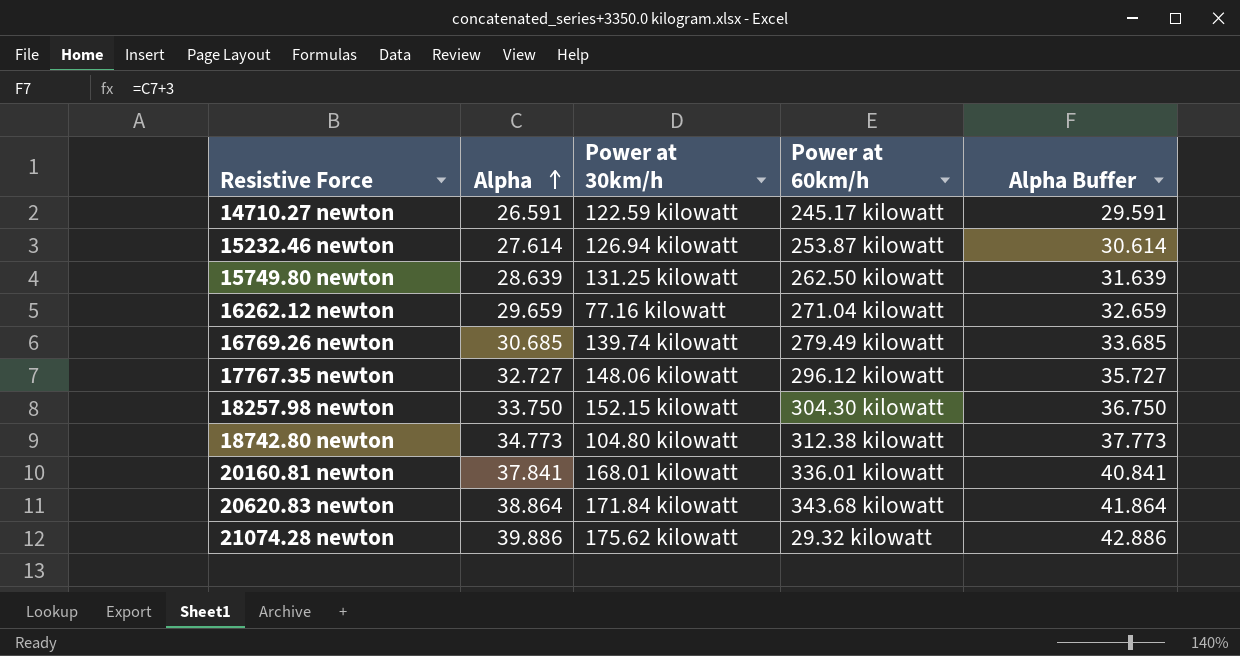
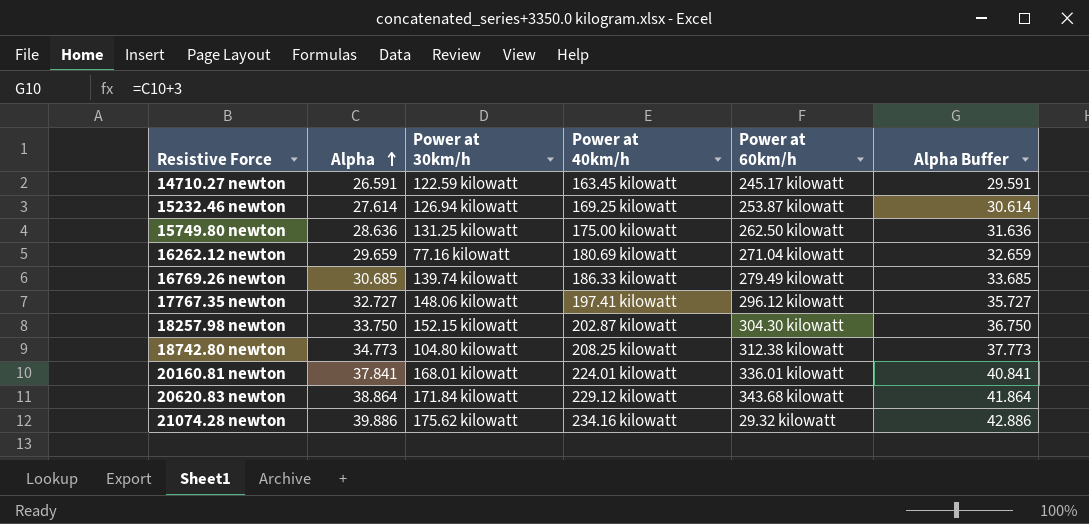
column Power at 40km/h | position: none -> 4
15749.80 newton | Alpha: 28.639 -> 28.636
15749.80 newton | Alpha Buffer: 31.639 -> 31.636

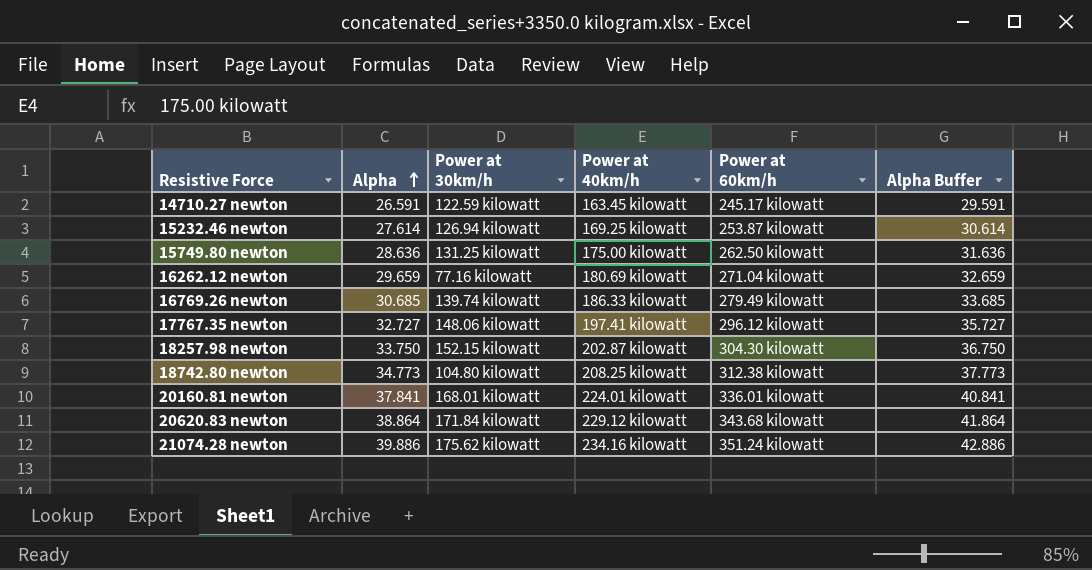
21074.28 newton | Power at 60km/h: 29.32 kilowatt -> 351.24 kilowatt

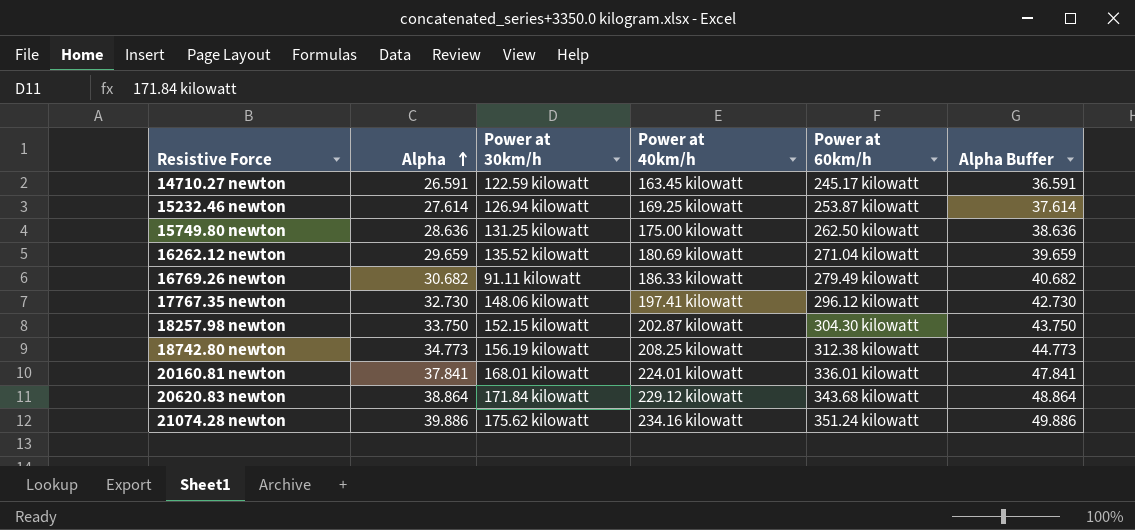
column Alpha Buffer | formula: [Alpha] + 3 -> [Alpha] + 10
16262.12 newton | Power at 30km/h: 77.16 kilowatt -> 135.52 kilowatt
16769.26 newton | Alpha: 30.685 -> 30.682
16769.26 newton | Power at 30km/h: 139.74 kilowatt -> 91.11 kilowatt
17767.35 newton | Alpha: 32.727 -> 32.730
18742.80 newton | Power at 30km/h: 104.80 kilowatt -> 156.19 kilowatt

